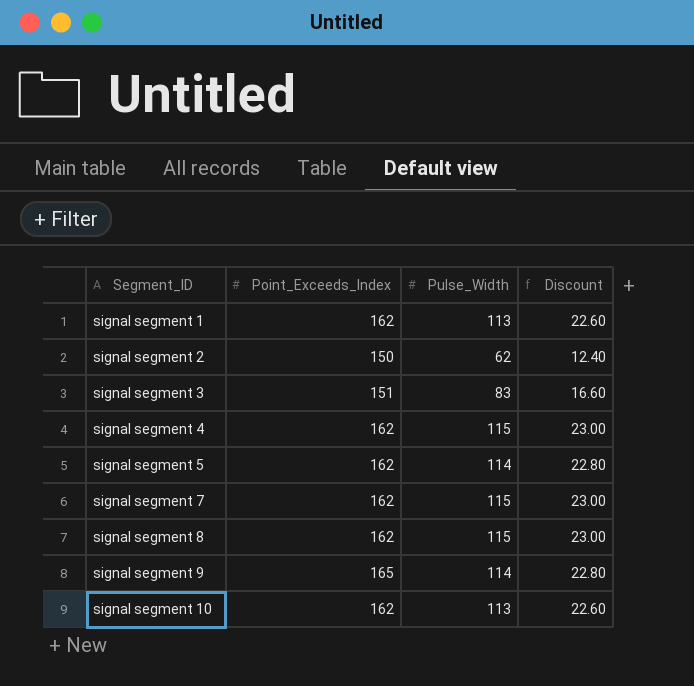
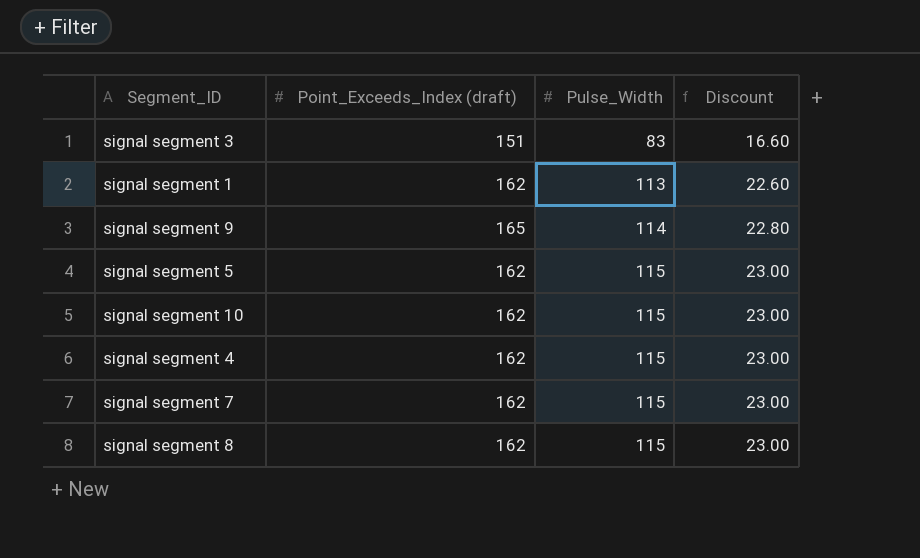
row order: Segment_ID ascending -> Pulse_Width ascending
column name: Point_Exceeds_Index -> Point_Exceeds_Index (draft)
row signal segment 2: 150 | 62 | 12.40 -> none
signal segment 5 | Pulse_Width: 114 -> 115
signal segment 5 | Discount: 22.80 -> 23.00
signal segment 10 | Pulse_Width: 113 -> 115
signal segment 10 | Discount: 22.60 -> 23.00

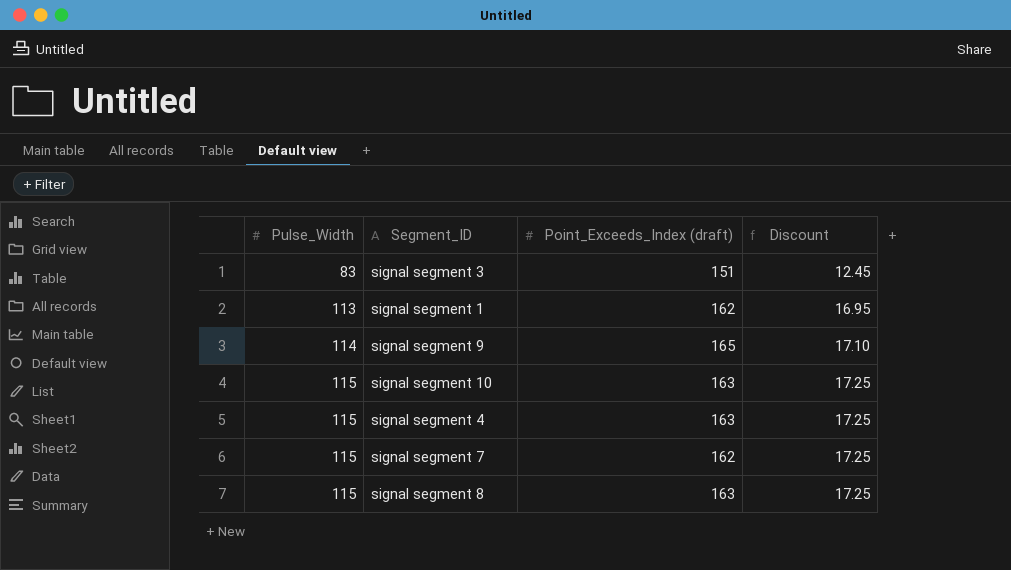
column Pulse_Width | position: 3 -> 1
column Discount | formula: [Pulse_Width] * 0.2 -> [Pulse_Width] * 0.15
row signal segment 5: 162 | 115 | 23.00 -> none
signal segment 10 | Point_Exceeds_Index (draft): 162 -> 163
signal segment 4 | Point_Exceeds_Index (draft): 162 -> 163
signal segment 8 | Point_Exceeds_Index (draft): 162 -> 163

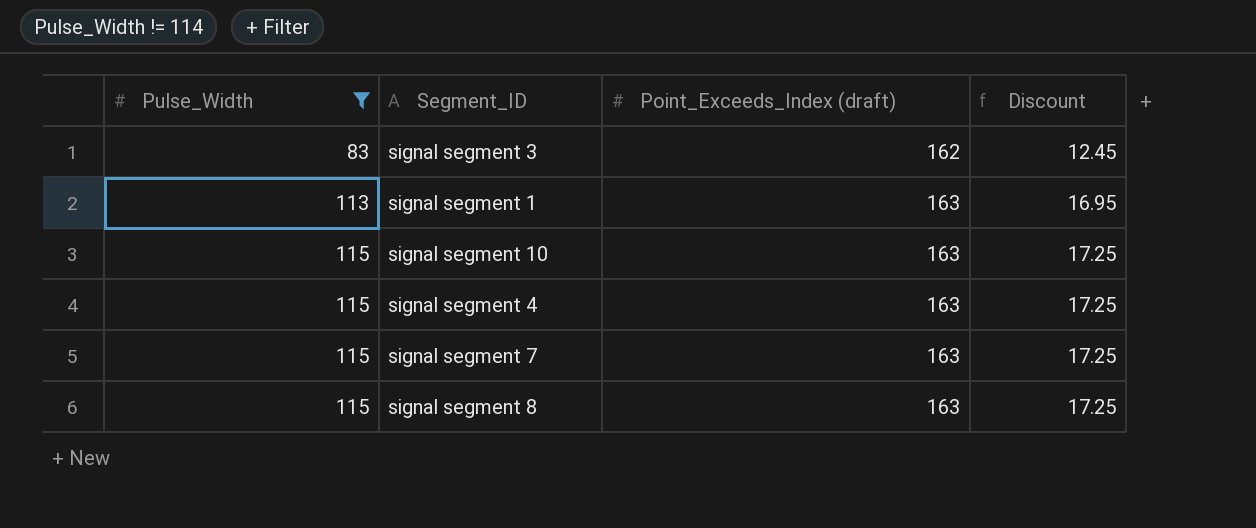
filter: none -> Pulse_Width != 114
signal segment 3 | Point_Exceeds_Index (draft): 151 -> 162
signal segment 1 | Point_Exceeds_Index (draft): 162 -> 163
signal segment 7 | Point_Exceeds_Index (draft): 162 -> 163

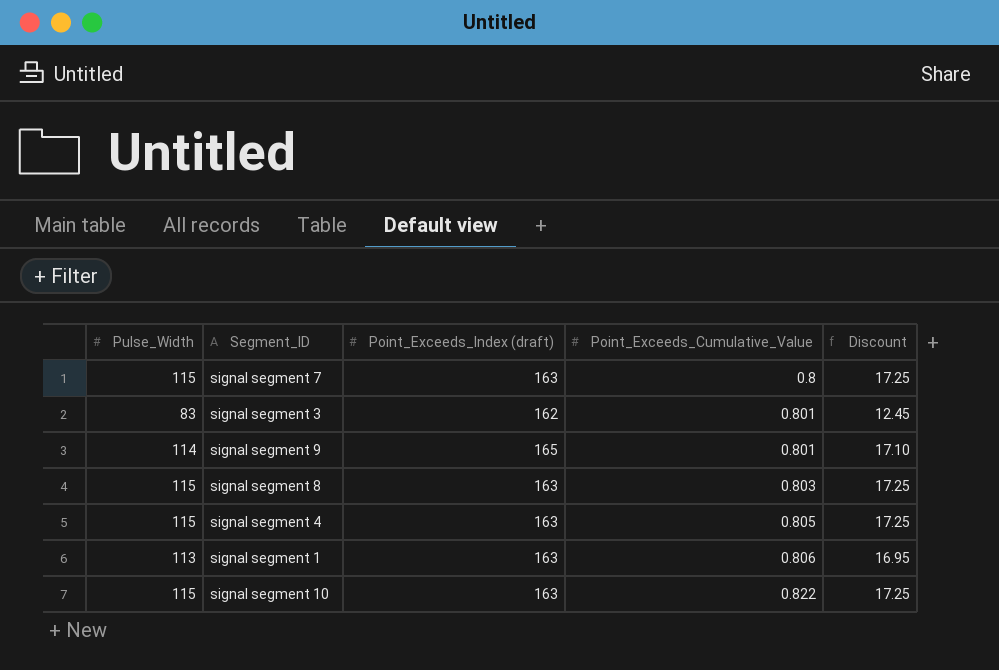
filter: Pulse_Width != 114 -> none
row order: Pulse_Width ascending -> Point_Exceeds_Cumulative_Value ascending
column Point_Exceeds_Cumulative_Value | position: none -> 4

